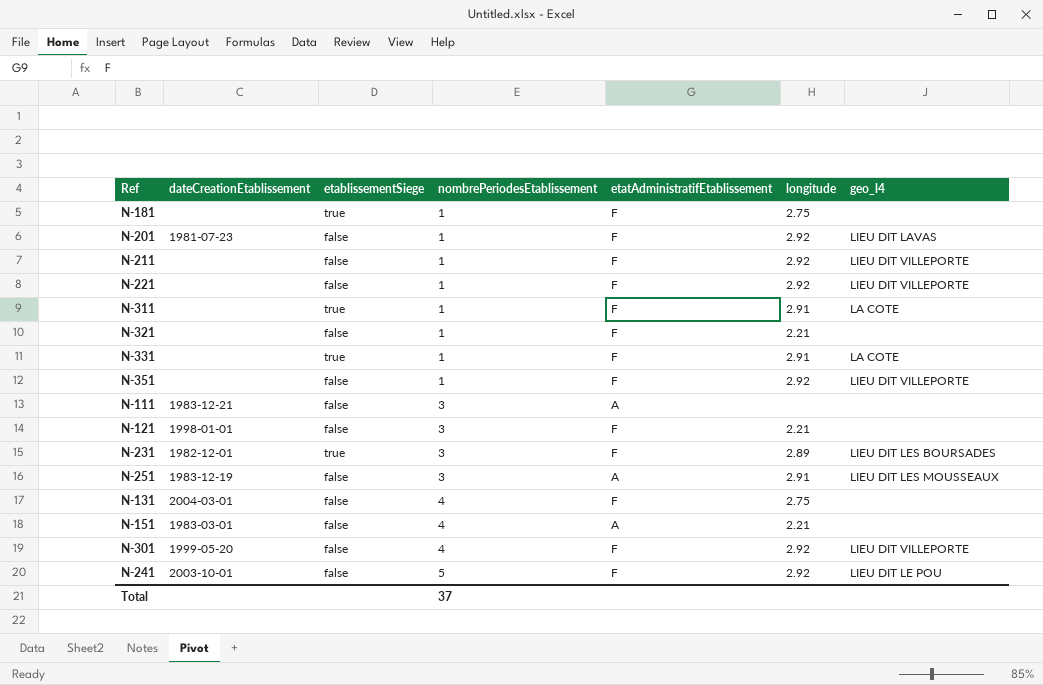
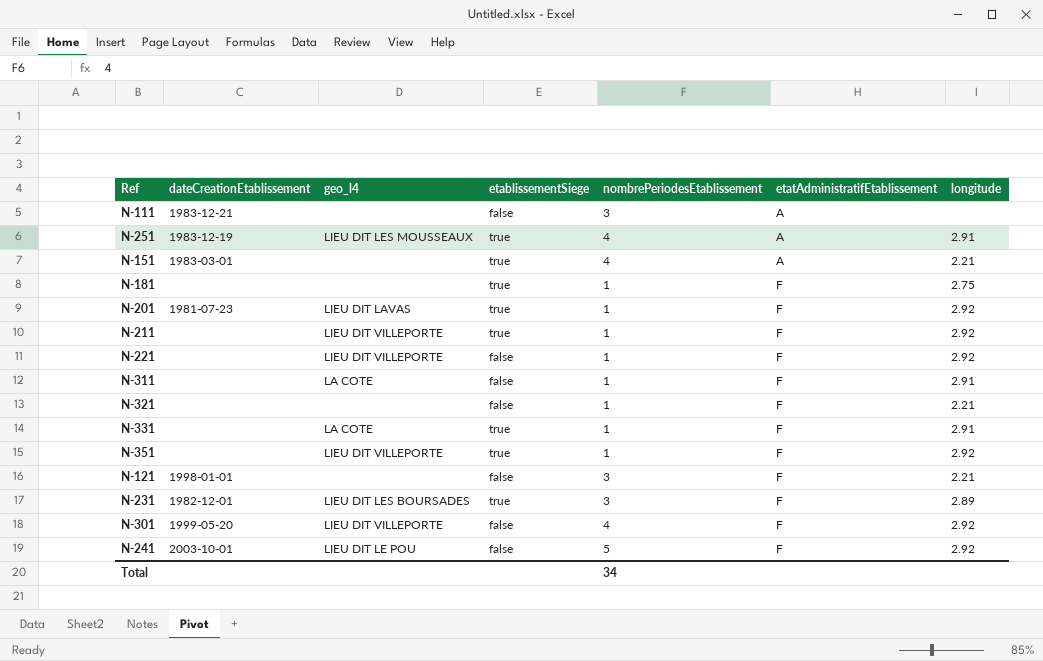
row order: nombrePeriodesEtablissement ascending -> etatAdministratifEtablissement ascending
column geo_l4 | position: 7 -> 3
row N-131: 2004-03-01 | false | 4 | F | 2.75 | none -> none
N-251 | etablissementSiege: false -> true
N-251 | nombrePeriodesEtablissement: 3 -> 4
N-151 | etablissementSiege: false -> true
N-201 | etablissementSiege: false -> true
N-211 | etablissementSiege: false -> true
N-311 | etablissementSiege: true -> false
N-351 | etablissementSiege: false -> true
Total | nombrePeriodesEtablissement: 37 -> 34

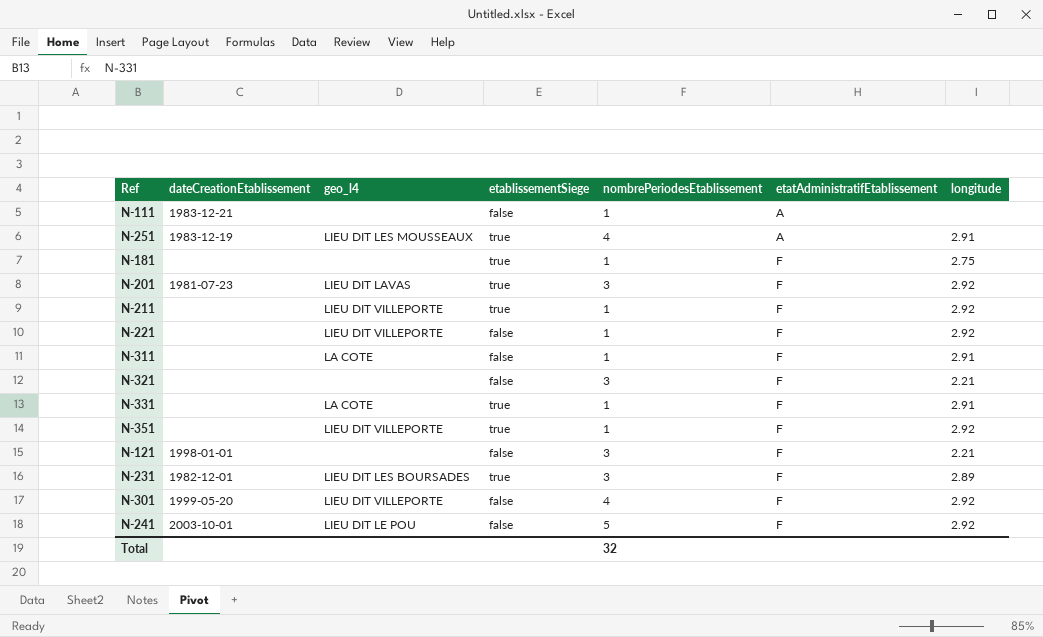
row N-151: 1983-03-01 | none | true | 4 | A | 2.21 -> none
N-111 | nombrePeriodesEtablissement: 3 -> 1
N-201 | nombrePeriodesEtablissement: 1 -> 3
N-321 | nombrePeriodesEtablissement: 1 -> 3
Total | nombrePeriodesEtablissement: 34 -> 32

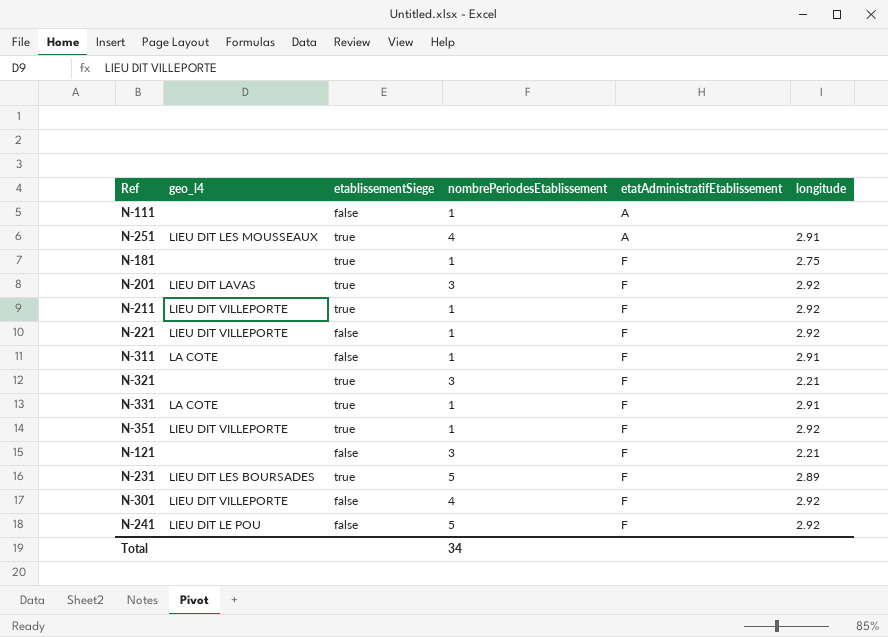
column dateCreationEtablissement | position: 2 -> none
N-321 | etablissementSiege: false -> true
N-231 | nombrePeriodesEtablissement: 3 -> 5
Total | nombrePeriodesEtablissement: 32 -> 34

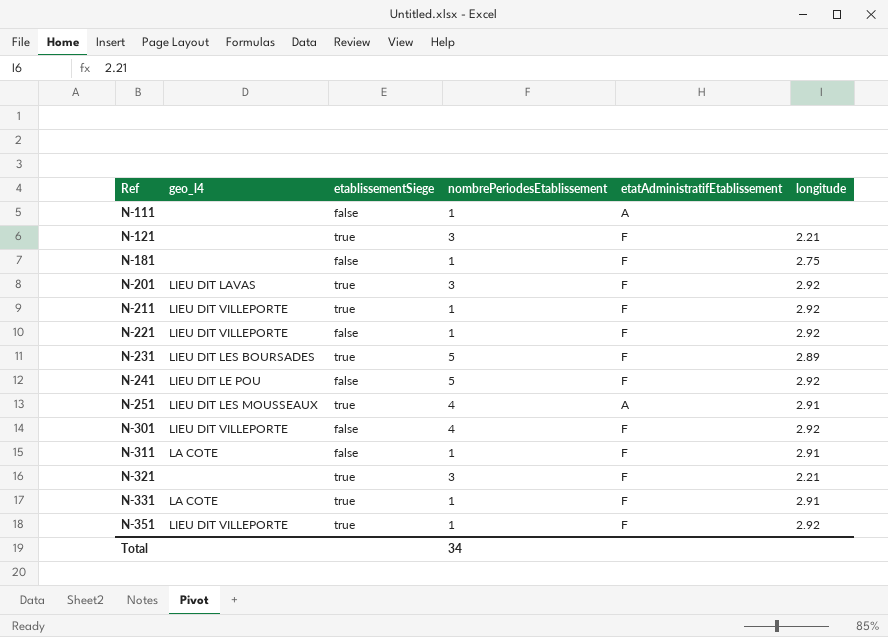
row order: etatAdministratifEtablissement ascending -> Ref ascending
N-121 | etablissementSiege: false -> true
N-181 | etablissementSiege: true -> false

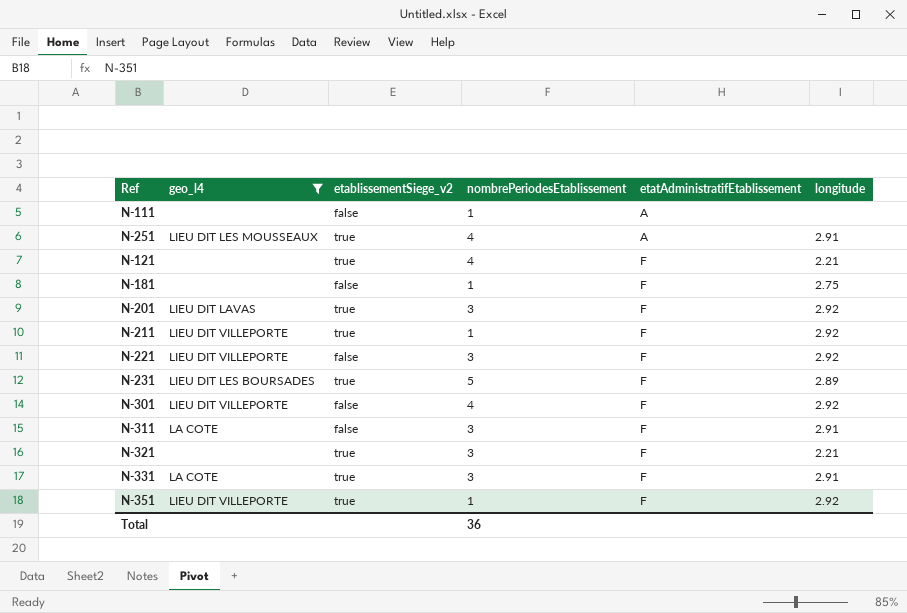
filter: none -> geo_l4 != LIEU DIT LE POU
row order: Ref ascending -> etatAdministratifEtablissement ascending
column name: etablissementSiege -> etablissementSiege_v2
N-121 | nombrePeriodesEtablissement: 3 -> 4
N-221 | nombrePeriodesEtablissement: 1 -> 3
N-311 | nombrePeriodesEtablissement: 1 -> 3
N-331 | nombrePeriodesEtablissement: 1 -> 3
Total | nombrePeriodesEtablissement: 34 -> 36

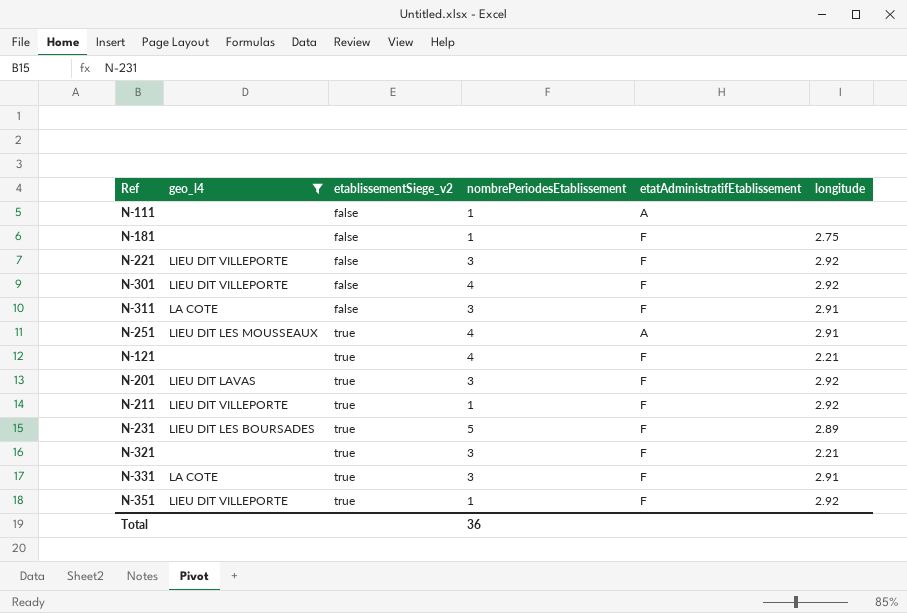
row order: etatAdministratifEtablissement ascending -> etablissementSiege_v2 ascending

